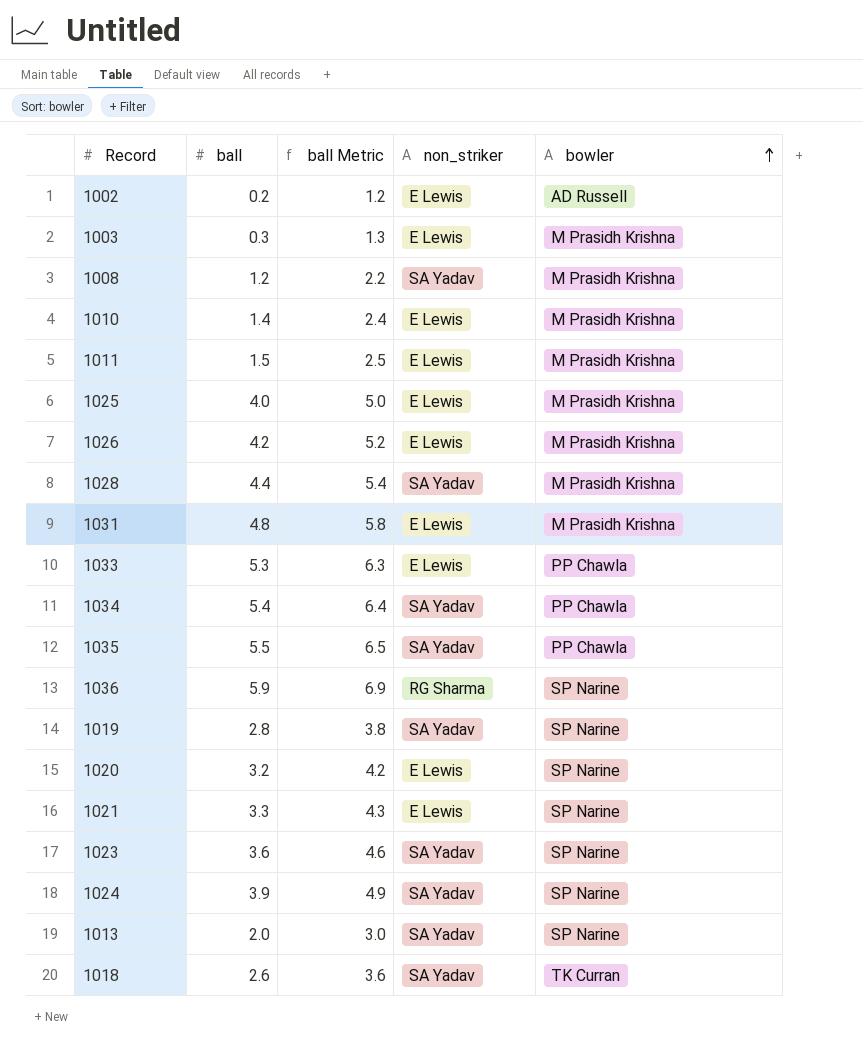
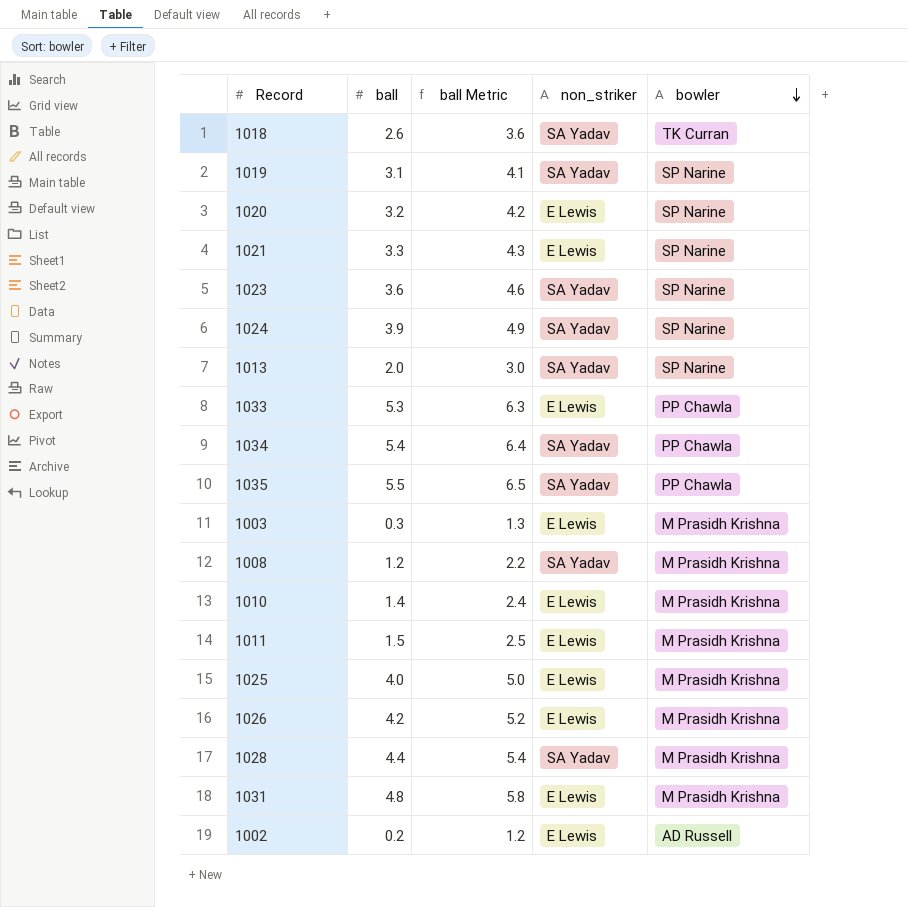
row order: bowler ascending -> bowler descending
row 1036: 5.9 | 6.9 | RG Sharma | SP Narine -> none
1019 | ball: 2.8 -> 3.1
1019 | ball Metric: 3.8 -> 4.1

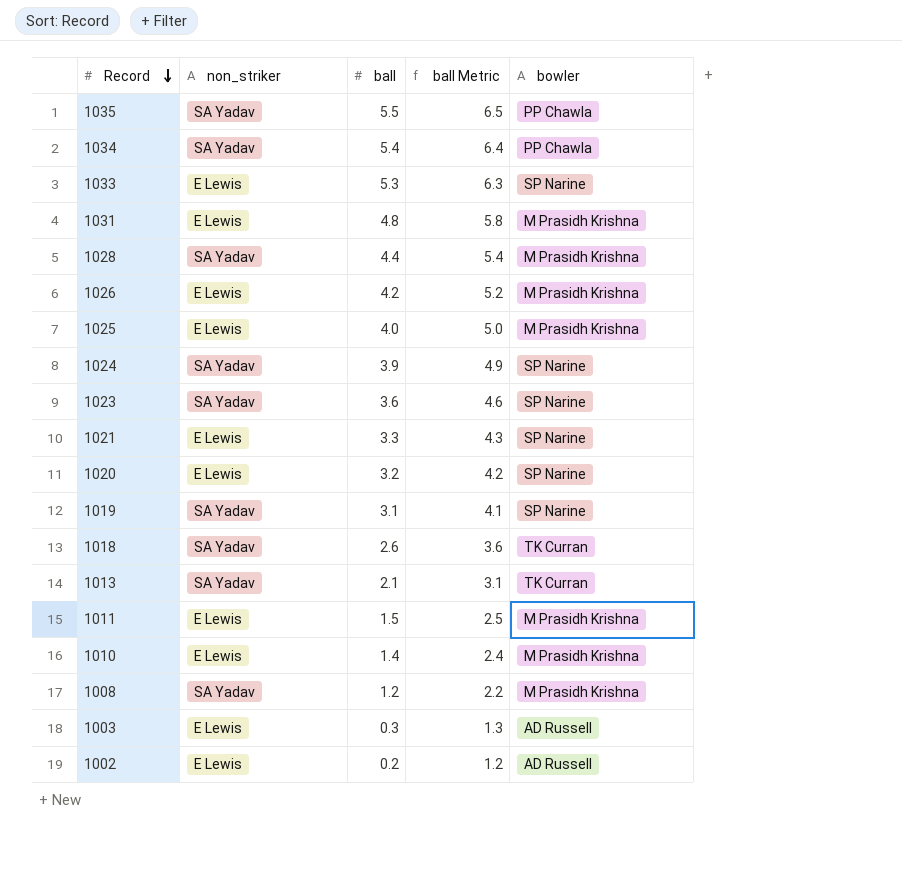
row order: bowler descending -> Record descending
column non_striker | position: 4 -> 2
1033 | bowler: PP Chawla -> SP Narine
1013 | ball: 2.0 -> 2.1
1013 | ball Metric: 3.0 -> 3.1
1013 | bowler: SP Narine -> TK Curran
1003 | bowler: M Prasidh Krishna -> AD Russell

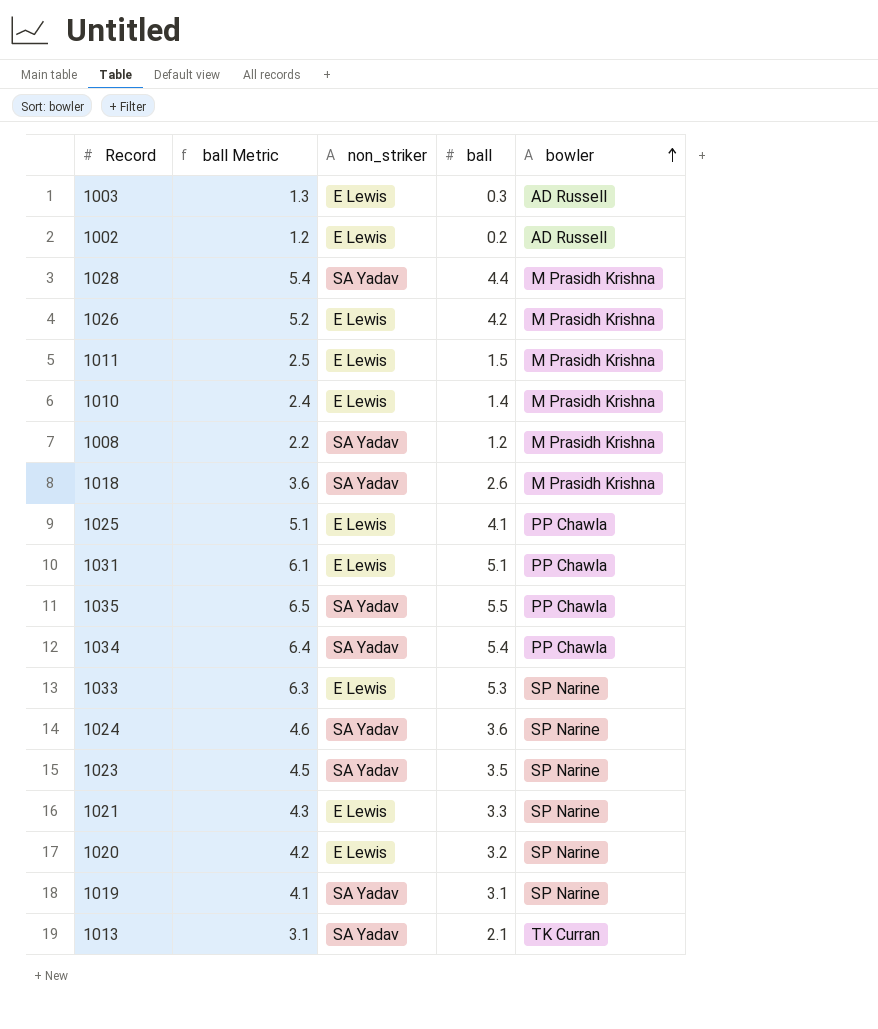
row order: Record descending -> bowler ascending
column ball Metric | position: 4 -> 2
1018 | bowler: TK Curran -> M Prasidh Krishna
1025 | ball Metric: 5.0 -> 5.1
1025 | ball: 4.0 -> 4.1
1025 | bowler: M Prasidh Krishna -> PP Chawla
1031 | ball Metric: 5.8 -> 6.1
1031 | ball: 4.8 -> 5.1
1031 | bowler: M Prasidh Krishna -> PP Chawla
1024 | ball Metric: 4.9 -> 4.6
1024 | ball: 3.9 -> 3.6
1023 | ball Metric: 4.6 -> 4.5
1023 | ball: 3.6 -> 3.5

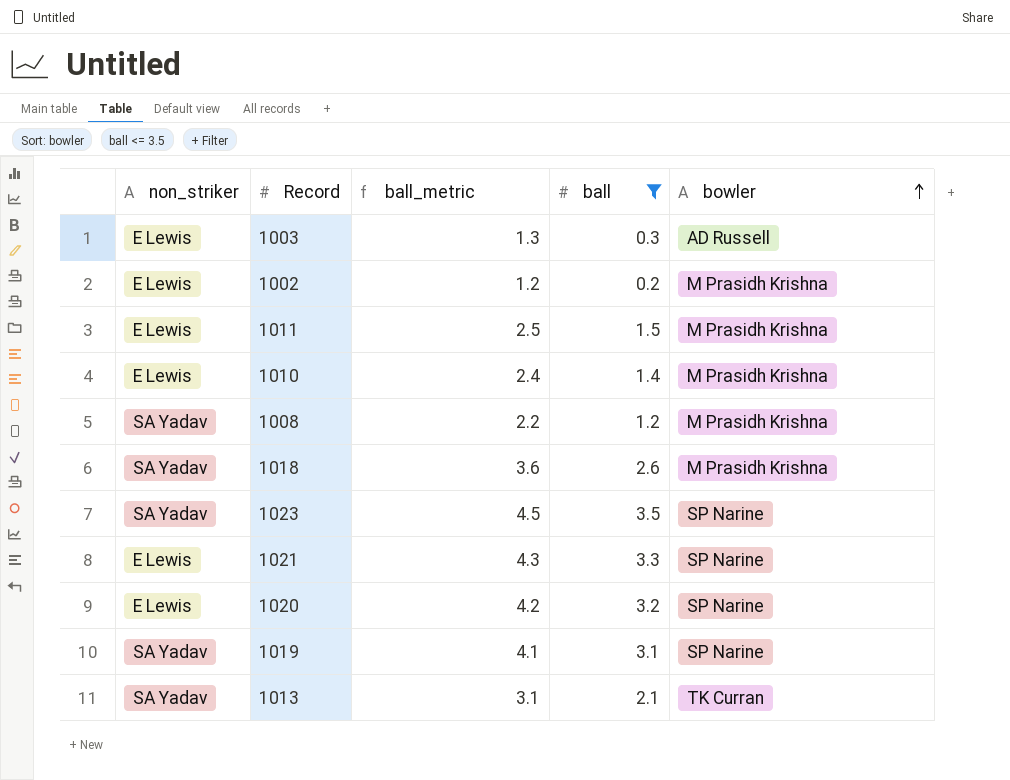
filter: none -> ball <= 3.5
column non_striker | position: 3 -> 1
column name: ball Metric -> ball_metric
1002 | bowler: AD Russell -> M Prasidh Krishna

